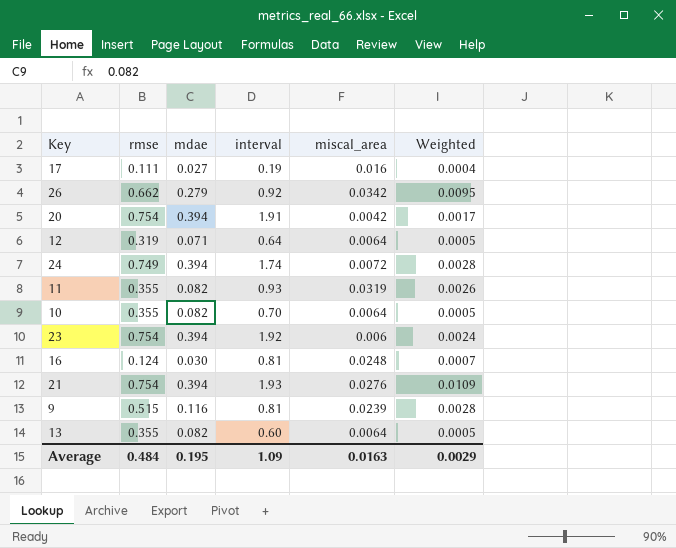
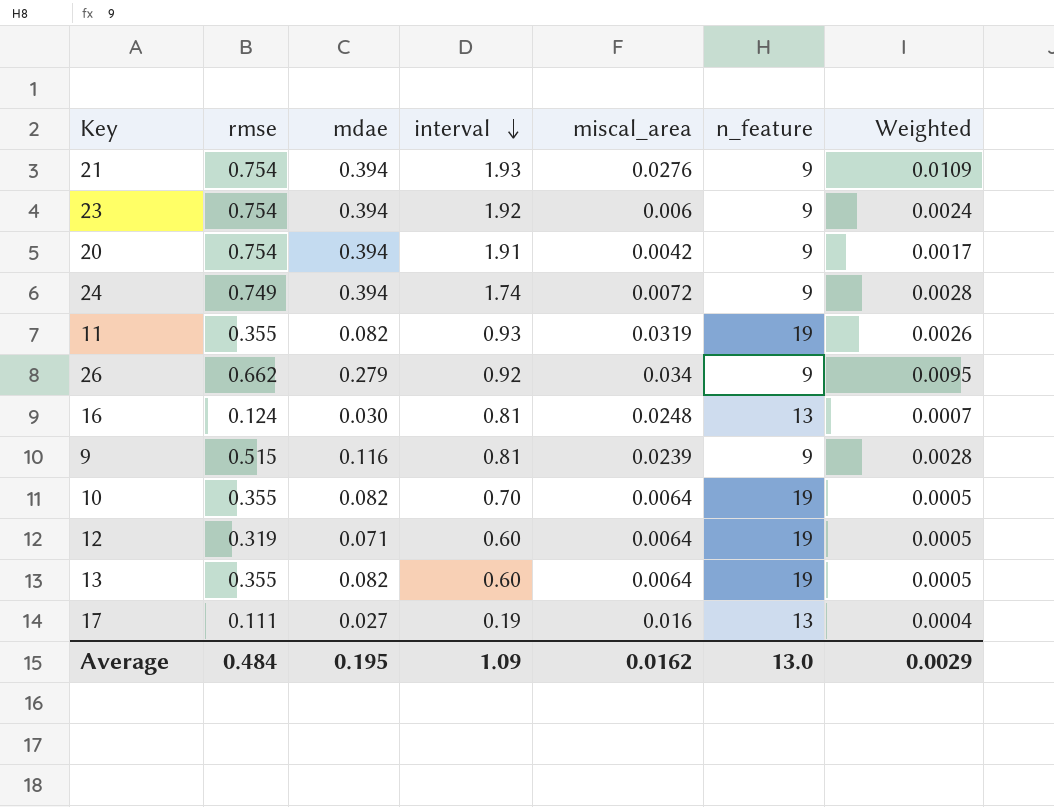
row order: none -> interval descending
column n_feature | position: none -> 6
26 | miscal_area: 0.0342 -> 0.034
12 | interval: 0.64 -> 0.60
Average | miscal_area: 0.0163 -> 0.0162

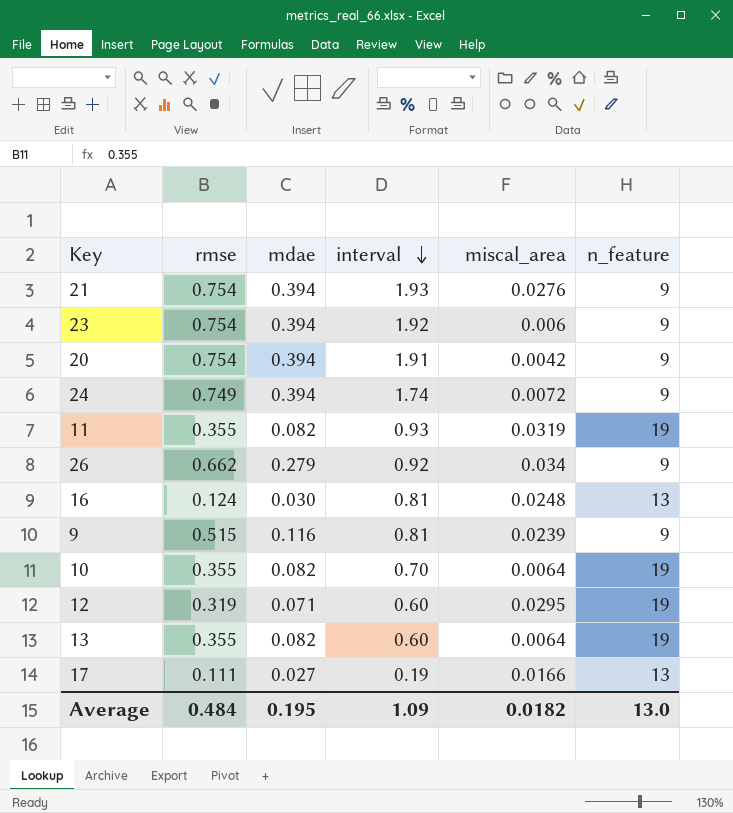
column Weighted | formula: [mdae] * [miscal_area] -> none
12 | miscal_area: 0.0064 -> 0.0295
17 | miscal_area: 0.016 -> 0.0166
Average | miscal_area: 0.0162 -> 0.0182

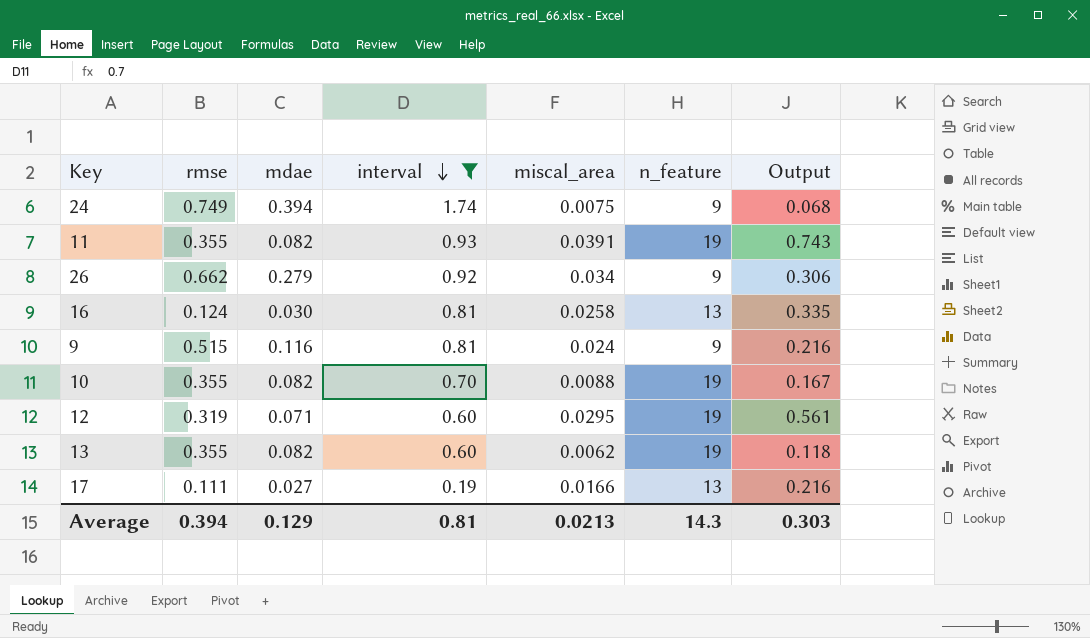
filter: none -> interval <= 1.74
column Output | formula: none -> [miscal_area] * [n_feature]
24 | miscal_area: 0.0072 -> 0.0075
11 | miscal_area: 0.0319 -> 0.0391
16 | miscal_area: 0.0248 -> 0.0258
9 | miscal_area: 0.0239 -> 0.024
10 | miscal_area: 0.0064 -> 0.0088
13 | miscal_area: 0.0064 -> 0.0062
Average | rmse: 0.484 -> 0.394
Average | mdae: 0.195 -> 0.129
Average | interval: 1.09 -> 0.81
Average | miscal_area: 0.0182 -> 0.0213
Average | n_feature: 13.0 -> 14.3

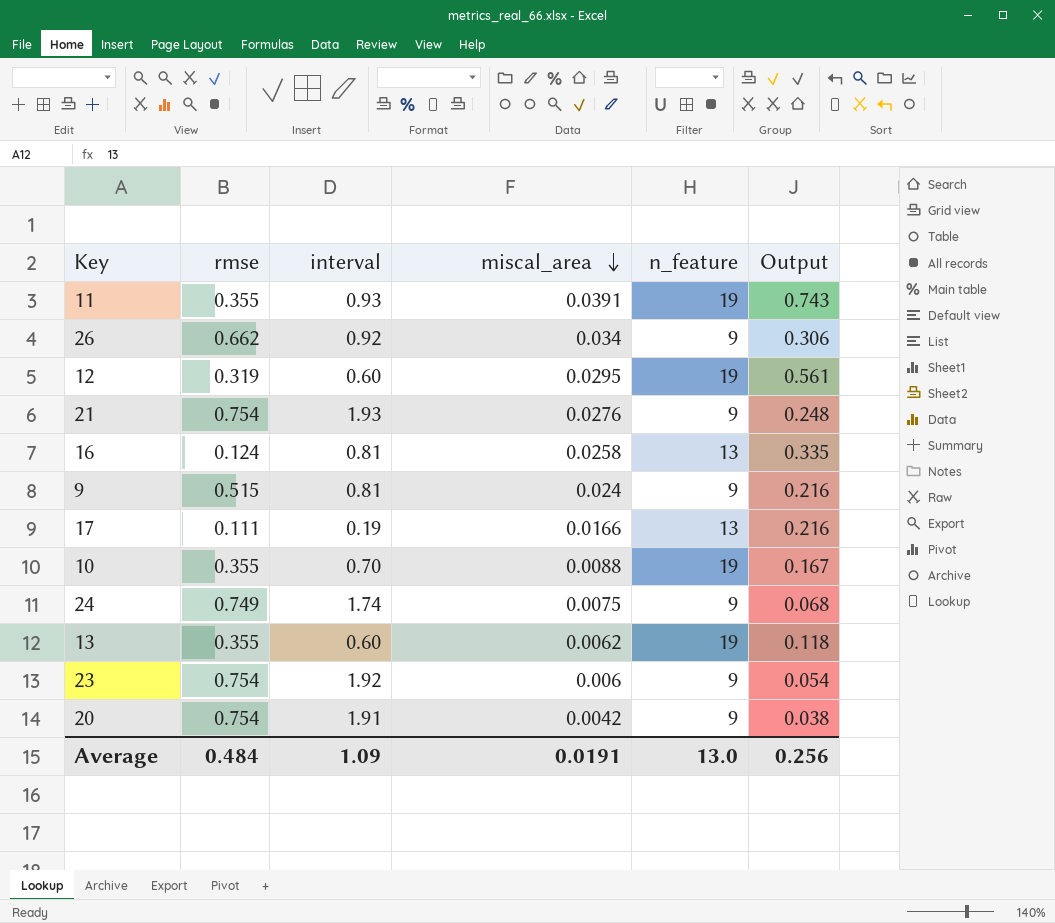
filter: interval <= 1.74 -> none
row order: interval descending -> miscal_area descending
column mdae | position: 3 -> none
Average | rmse: 0.394 -> 0.484
Average | interval: 0.81 -> 1.09
Average | miscal_area: 0.0213 -> 0.0191
Average | n_feature: 14.3 -> 13.0
Average | Output: 0.303 -> 0.256

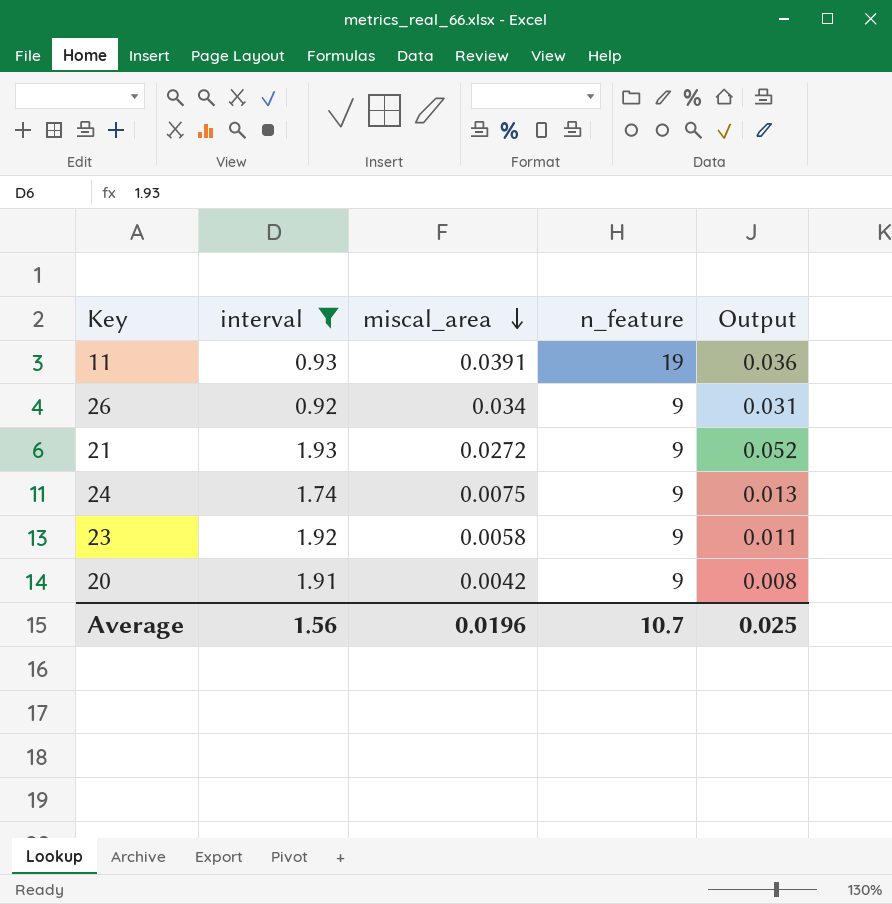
filter: none -> interval >= 0.92
column rmse | position: 2 -> none
column Output | formula: [miscal_area] * [n_feature] -> [interval] * [miscal_area]
21 | miscal_area: 0.0276 -> 0.0272
23 | miscal_area: 0.006 -> 0.0058
Average | interval: 1.09 -> 1.56
Average | miscal_area: 0.0191 -> 0.0196
Average | n_feature: 13.0 -> 10.7
Average | Output: 0.256 -> 0.025

